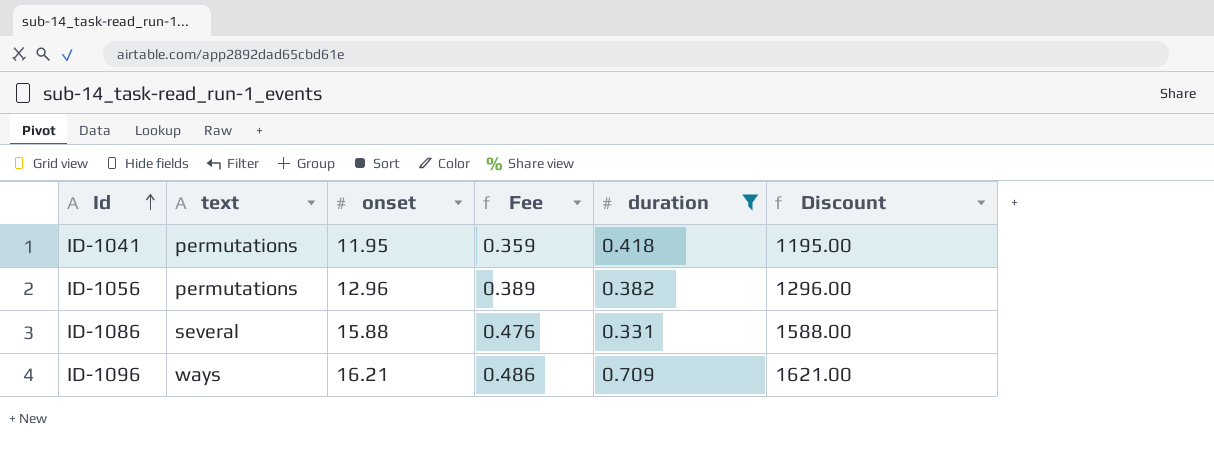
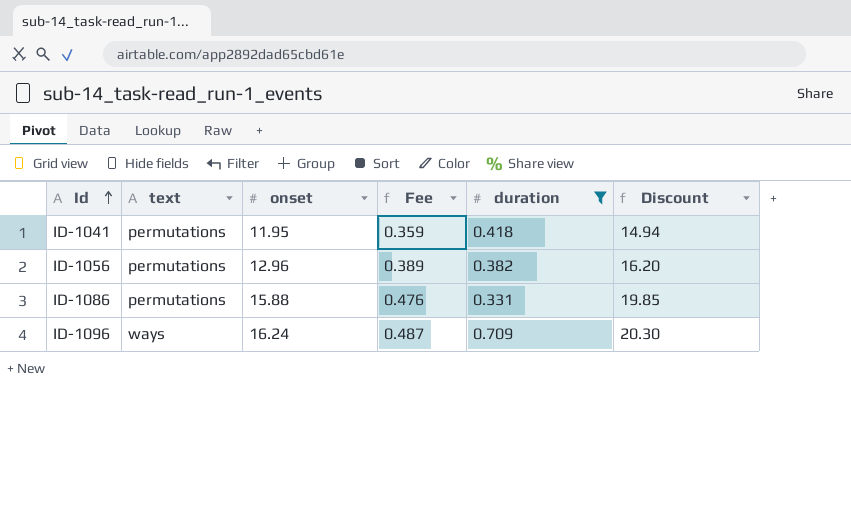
column Discount | formula: [onset] * 100 -> [onset] * 1.25
ID-1086 | text: several -> permutations
ID-1096 | onset: 16.21 -> 16.24
ID-1096 | Fee: 0.486 -> 0.487

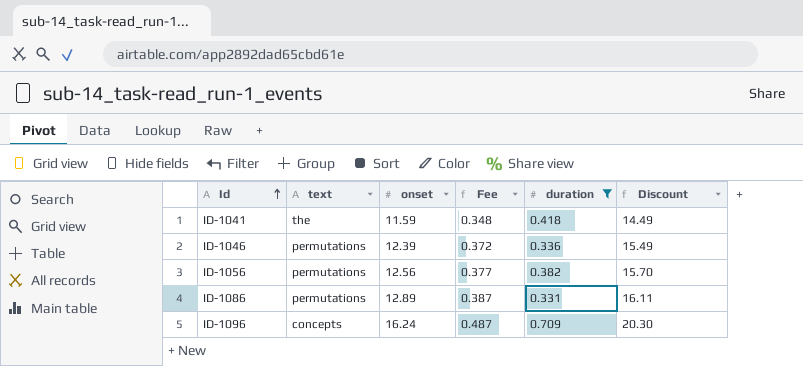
ID-1041 | text: permutations -> the
ID-1041 | onset: 11.95 -> 11.59
ID-1041 | Fee: 0.359 -> 0.348
ID-1041 | Discount: 14.94 -> 14.49
row ID-1046: none -> permutations | 12.39 | 0.372 | 0.336 | 15.49
ID-1056 | onset: 12.96 -> 12.56
ID-1056 | Fee: 0.389 -> 0.377
ID-1056 | Discount: 16.20 -> 15.70
ID-1086 | onset: 15.88 -> 12.89
ID-1086 | Fee: 0.476 -> 0.387
ID-1086 | Discount: 19.85 -> 16.11
ID-1096 | text: ways -> concepts

